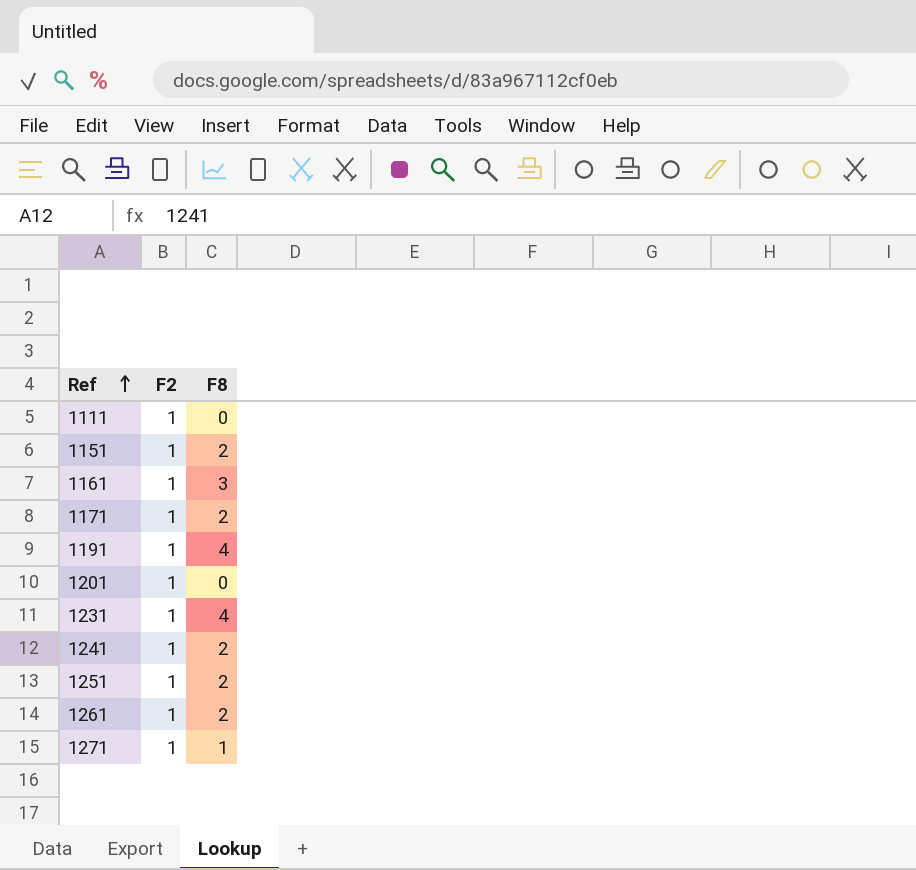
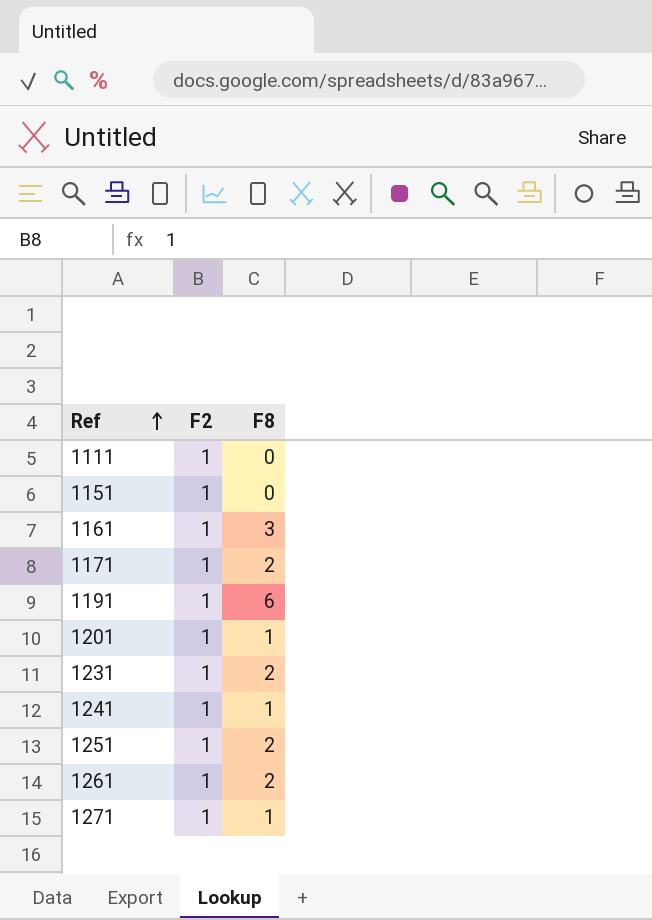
1151 | F8: 2 -> 0
1191 | F8: 4 -> 6
1201 | F8: 0 -> 1
1231 | F8: 4 -> 2
1241 | F8: 2 -> 1

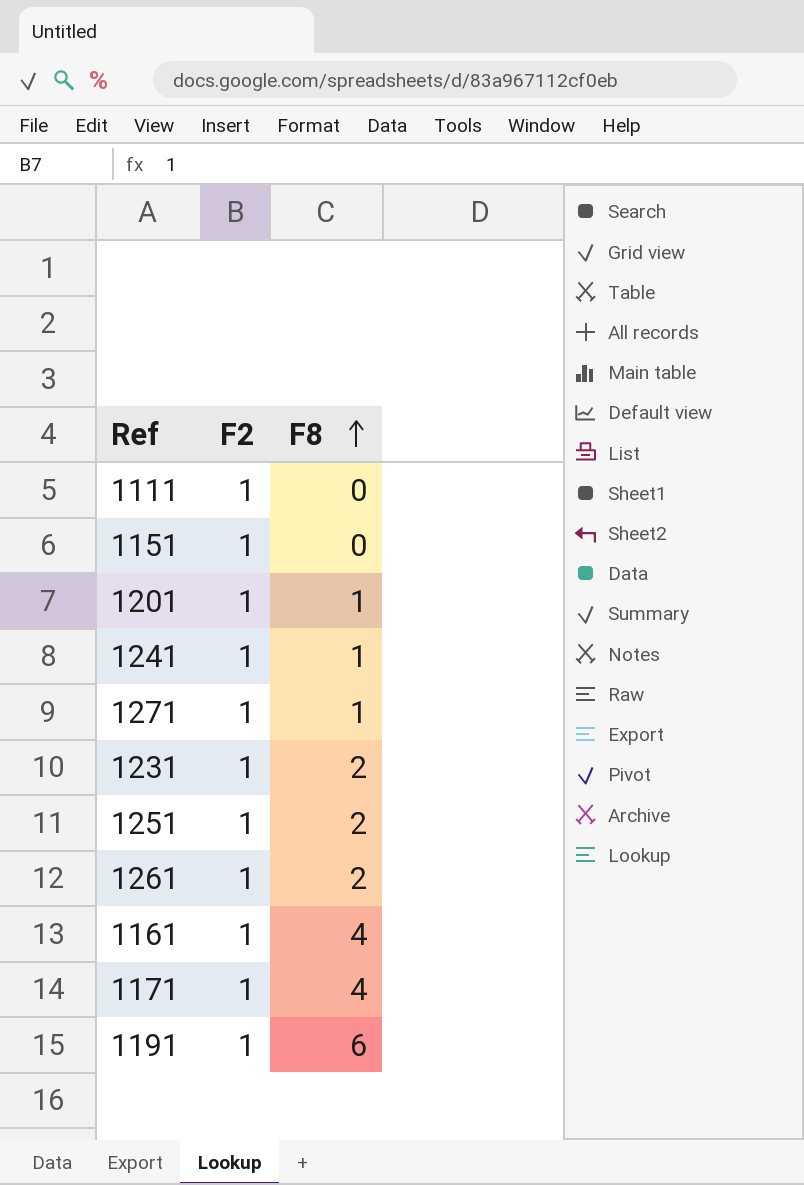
row order: Ref ascending -> F8 ascending
1161 | F8: 3 -> 4
1171 | F8: 2 -> 4

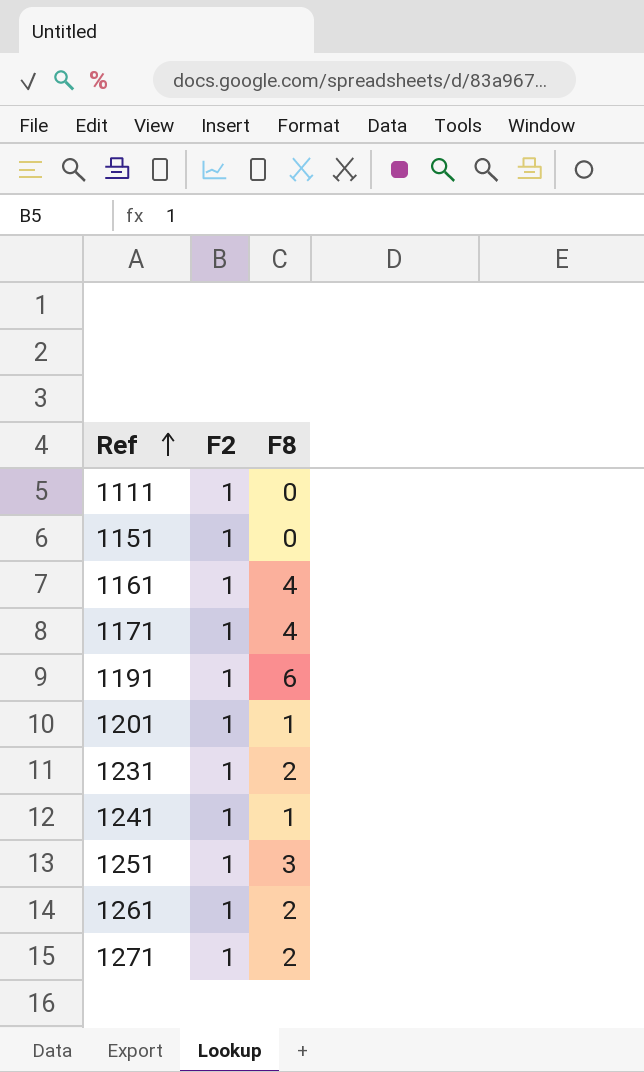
row order: F8 ascending -> Ref ascending
1251 | F8: 2 -> 3
1271 | F8: 1 -> 2

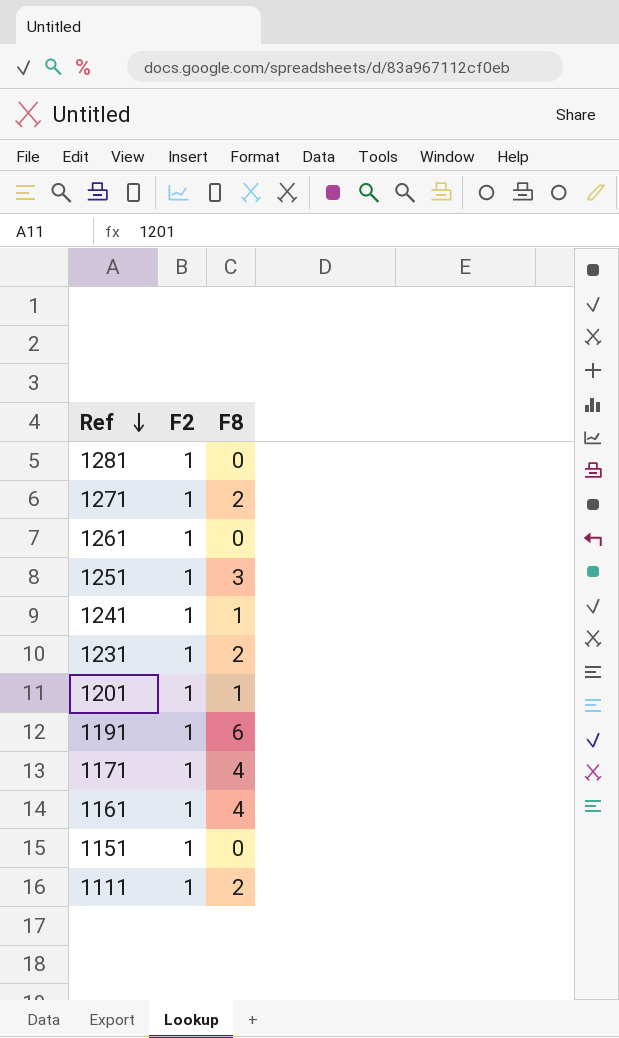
row order: Ref ascending -> Ref descending
row 1281: none -> 1 | 0
1261 | F8: 2 -> 0
1111 | F8: 0 -> 2

